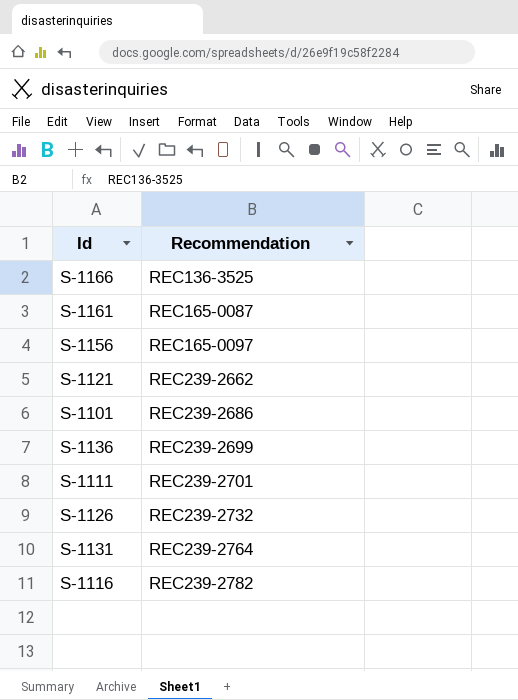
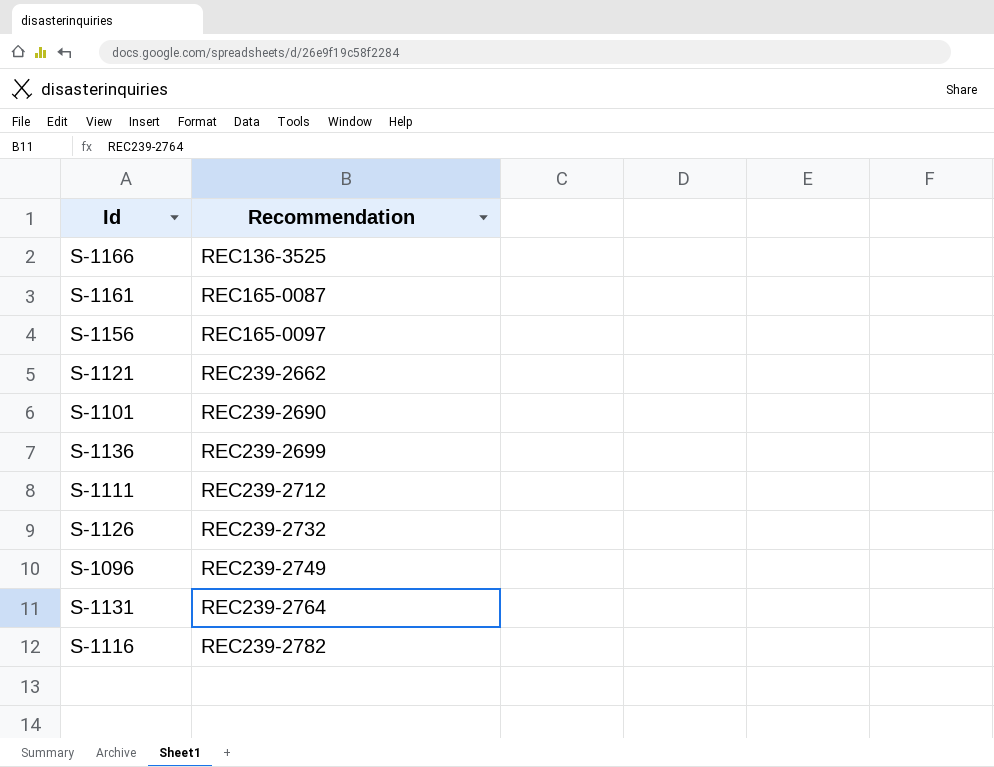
S-1101 | Recommendation: REC239-2686 -> REC239-2690
S-1111 | Recommendation: REC239-2701 -> REC239-2712
row S-1096: none -> REC239-2749

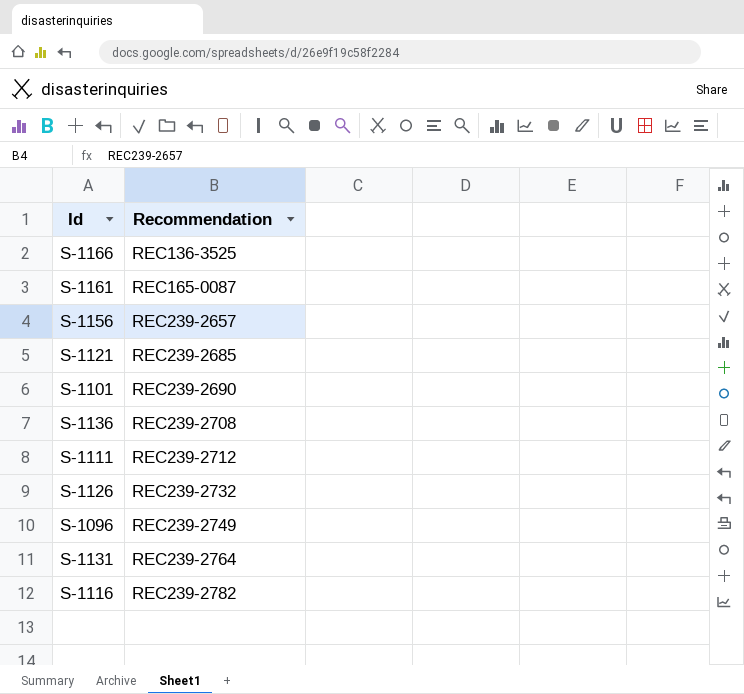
S-1156 | Recommendation: REC165-0097 -> REC239-2657
S-1121 | Recommendation: REC239-2662 -> REC239-2685
S-1136 | Recommendation: REC239-2699 -> REC239-2708

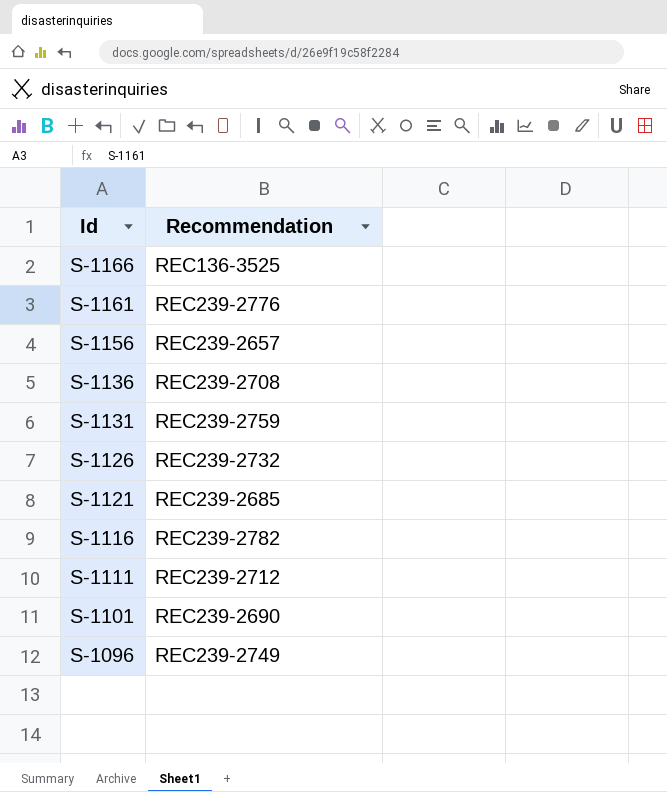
row order: Recommendation ascending -> Id descending
S-1161 | Recommendation: REC165-0087 -> REC239-2776
S-1131 | Recommendation: REC239-2764 -> REC239-2759

